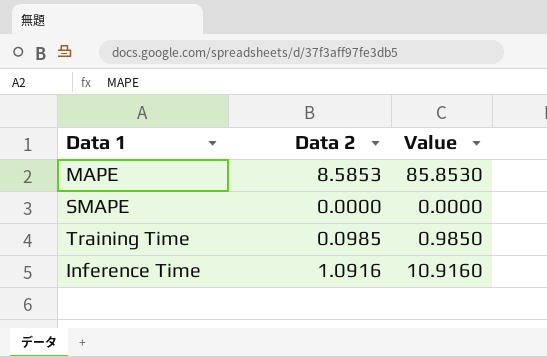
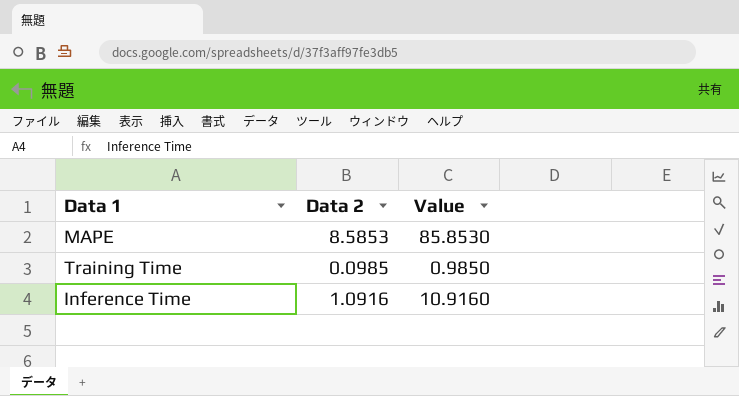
row SMAPE: 0.0000 | 0.0000 -> none

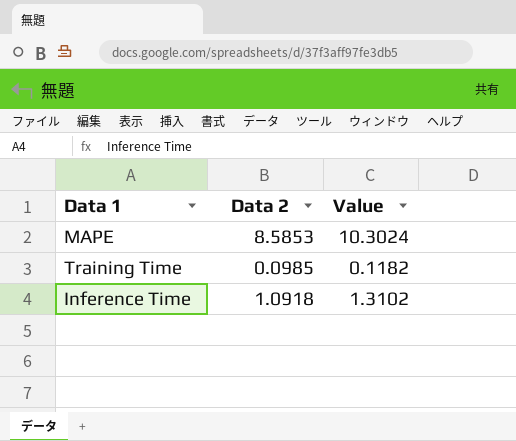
column Value | formula: [Data 2] * 10 -> [Data 2] * 1.2
Inference Time | Data 2: 1.0916 -> 1.0918

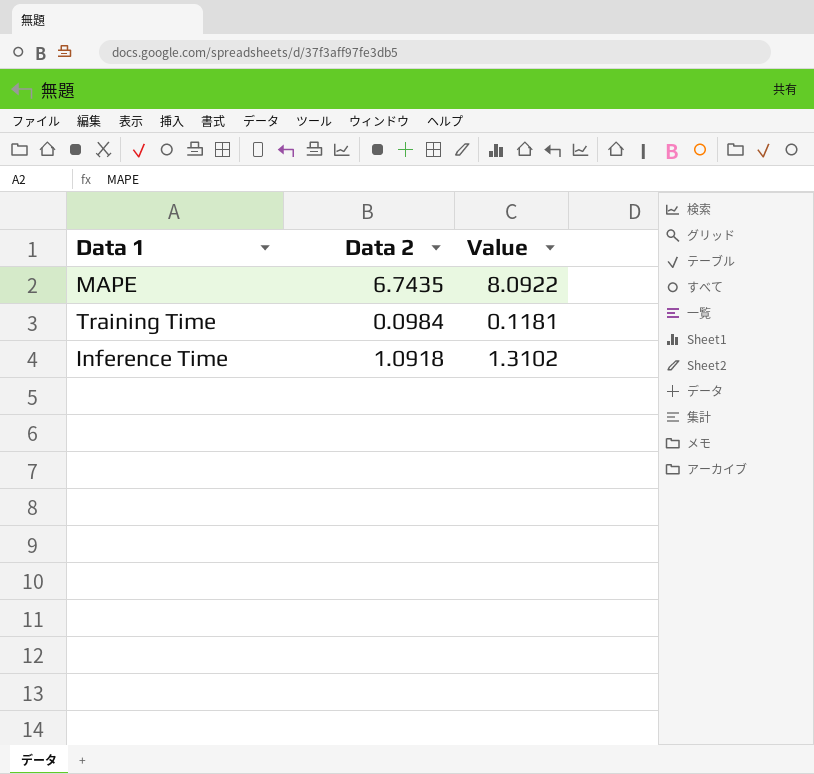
MAPE | Data 2: 8.5853 -> 6.7435
MAPE | Value: 10.3024 -> 8.0922
Training Time | Data 2: 0.0985 -> 0.0984
Training Time | Value: 0.1182 -> 0.1181

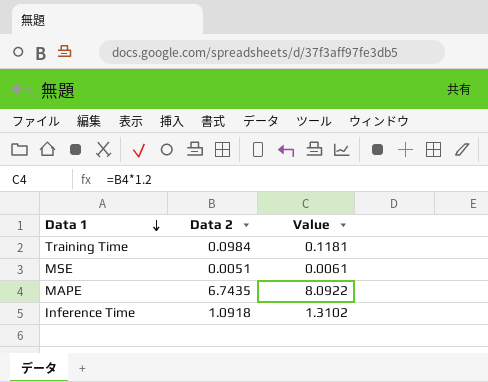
row order: none -> Data 1 descending
row MSE: none -> 0.0051 | 0.0061

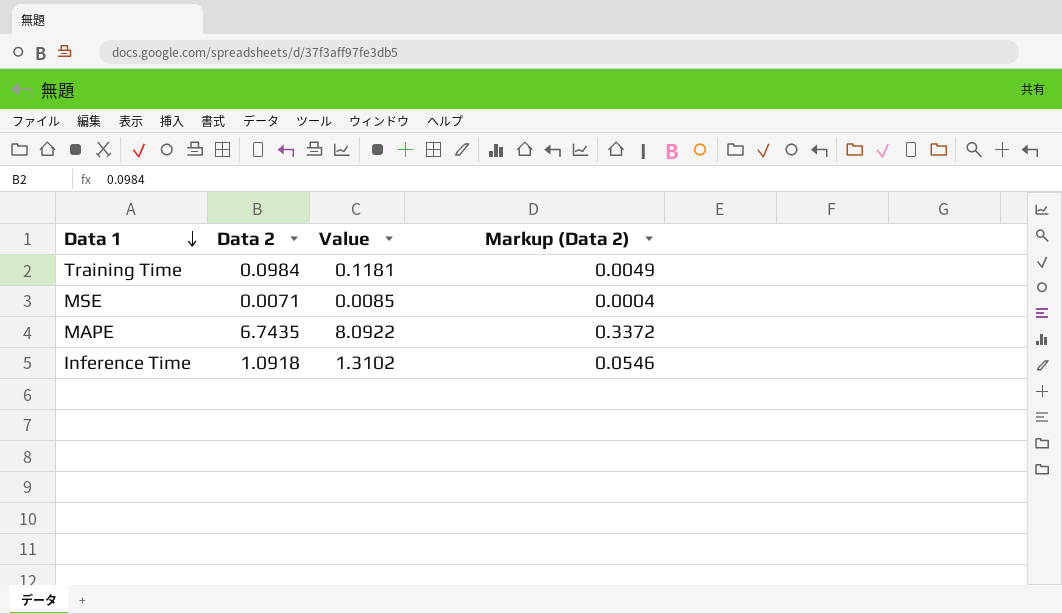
column Markup (Data 2) | formula: none -> [Data 2] * 0.05
MSE | Data 2: 0.0051 -> 0.0071
MSE | Value: 0.0061 -> 0.0085

